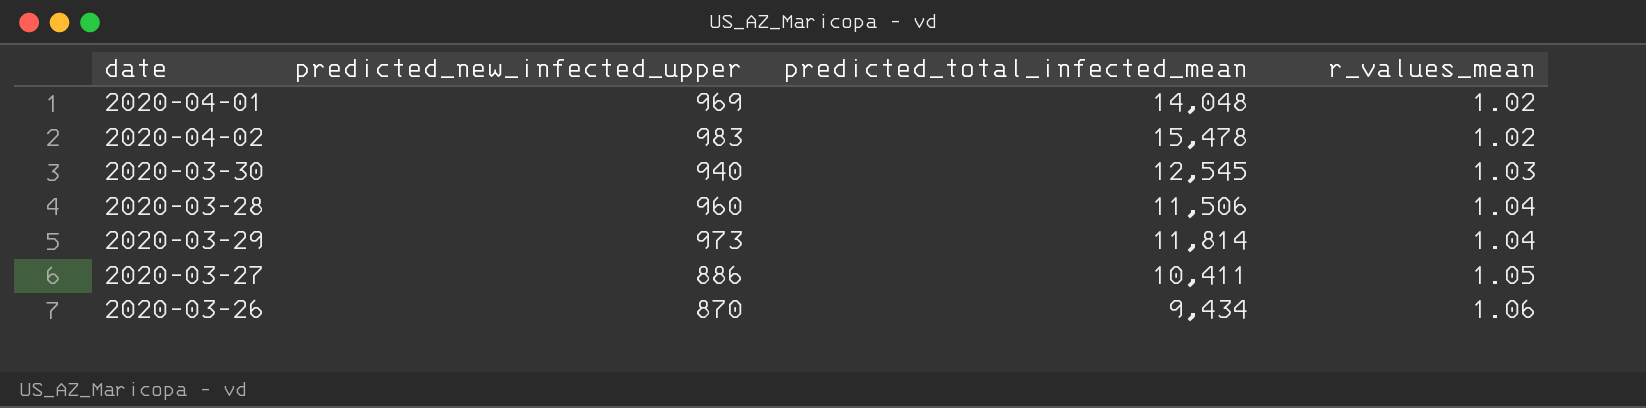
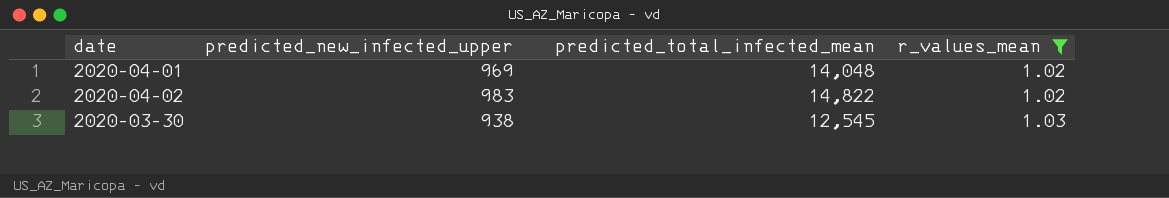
filter: none -> r_values_mean <= 1.03
2020-04-02 | predicted_total_infected_mean: 15,478 -> 14,822
2020-03-30 | predicted_new_infected_upper: 940 -> 938

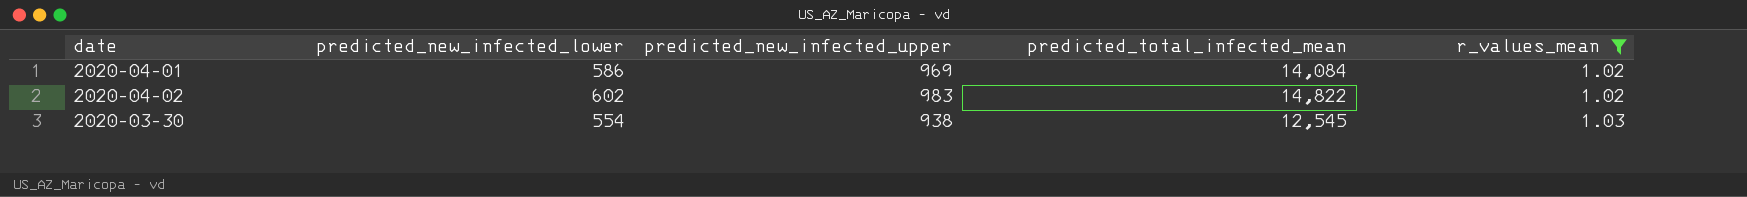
column predicted_new_infected_lower | position: none -> 2
2020-04-01 | predicted_total_infected_mean: 14,048 -> 14,084

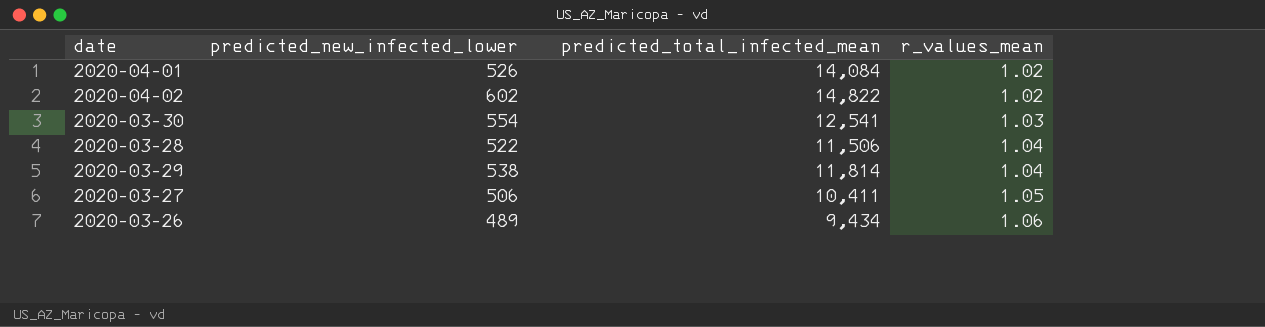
filter: r_values_mean <= 1.03 -> none
column predicted_new_infected_upper | position: 3 -> none
2020-04-01 | predicted_new_infected_lower: 586 -> 526
2020-03-30 | predicted_total_infected_mean: 12,545 -> 12,541

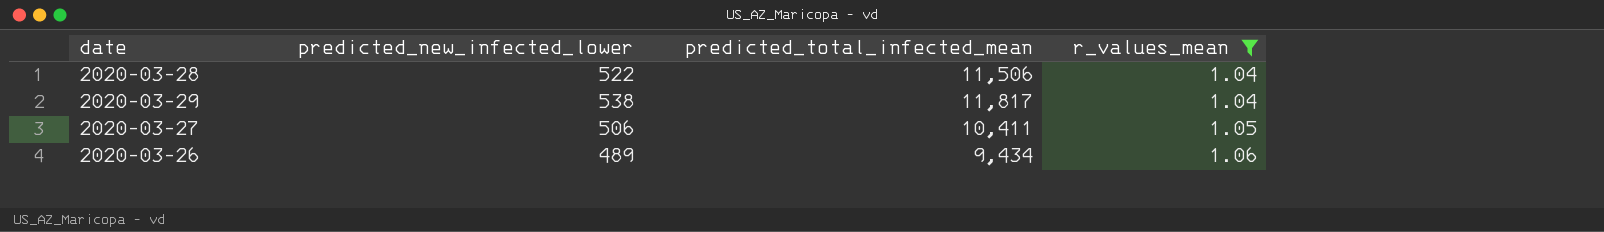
filter: none -> r_values_mean >= 1.04
2020-03-29 | predicted_total_infected_mean: 11,814 -> 11,817

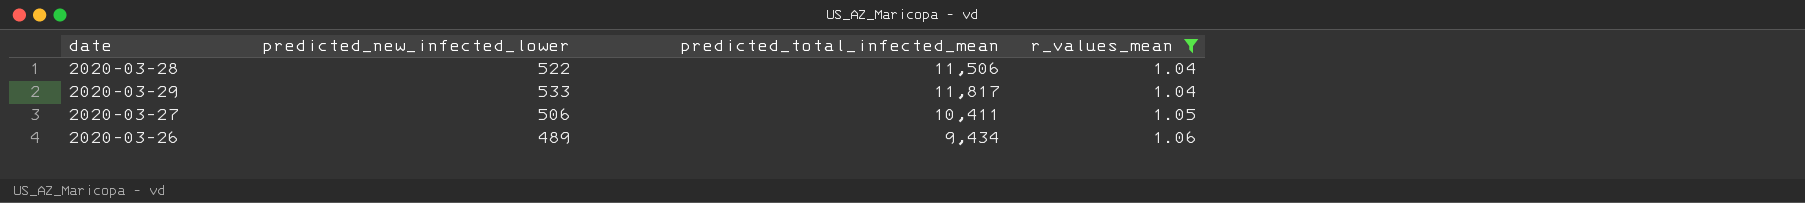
2020-03-29 | predicted_new_infected_lower: 538 -> 533

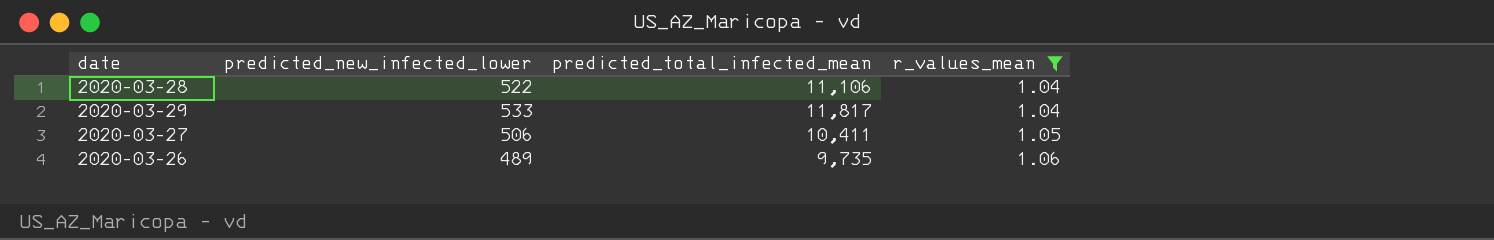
2020-03-28 | predicted_total_infected_mean: 11,506 -> 11,106
2020-03-26 | predicted_total_infected_mean: 9,434 -> 9,735

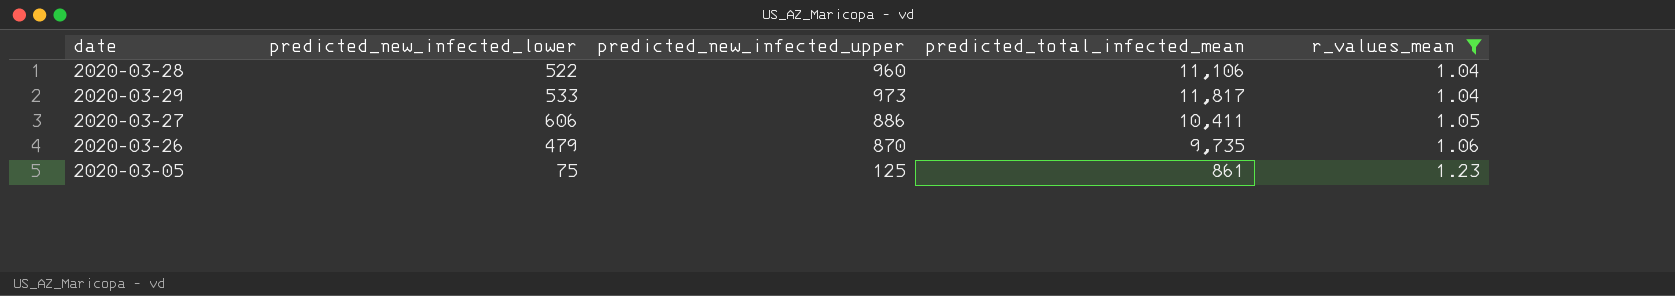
column predicted_new_infected_upper | position: none -> 3
2020-03-27 | predicted_new_infected_lower: 506 -> 606
2020-03-26 | predicted_new_infected_lower: 489 -> 479
row 2020-03-05: none -> 75 | 125 | 861 | 1.23

